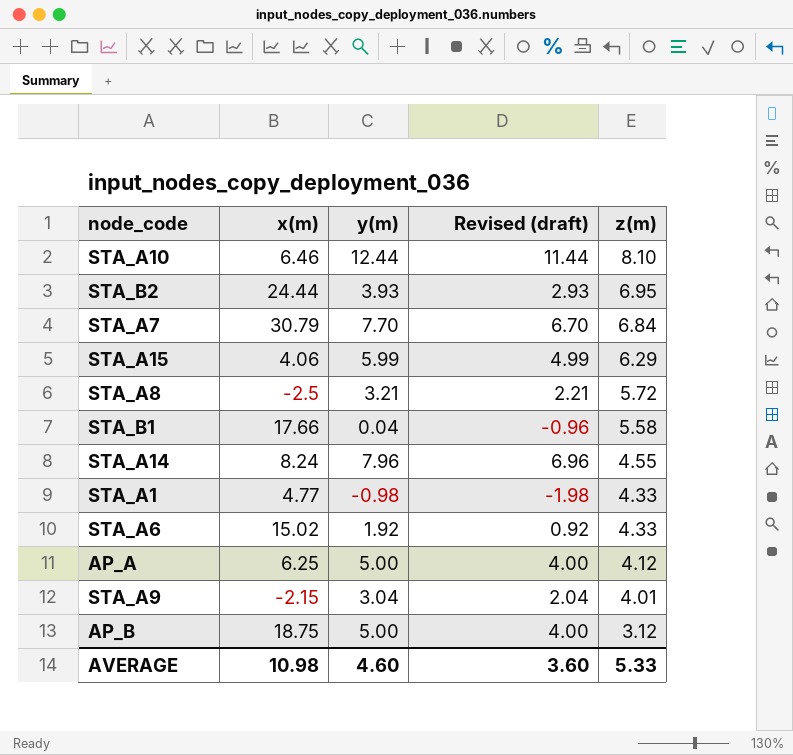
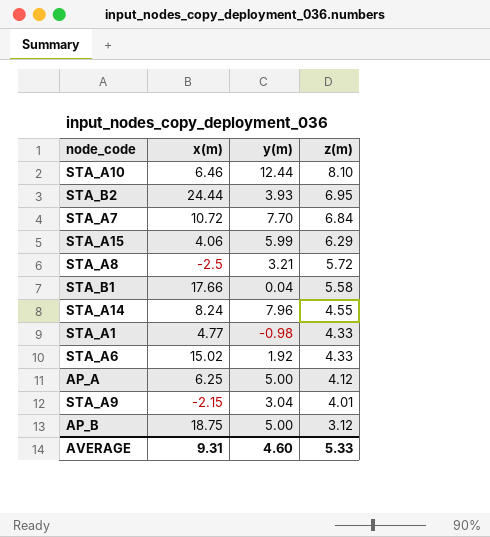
column Revised (draft) | formula: [y(m)] - 1 -> none
STA_A7 | x(m): 30.79 -> 10.72
AVERAGE | x(m): 10.98 -> 9.31

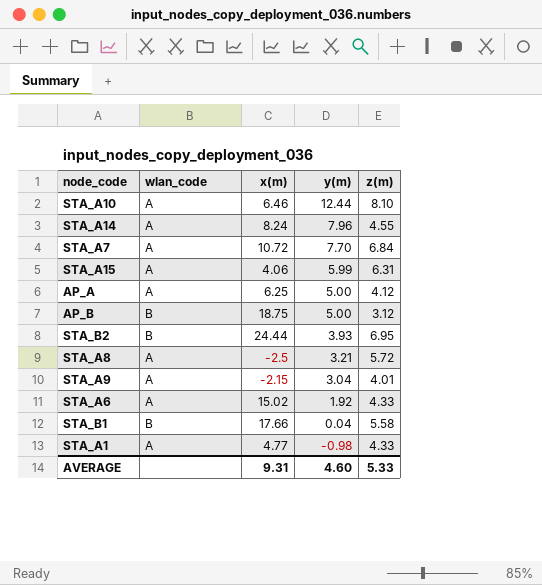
row order: z(m) descending -> y(m) descending
column wlan_code | position: none -> 2
STA_A15 | z(m): 6.29 -> 6.31

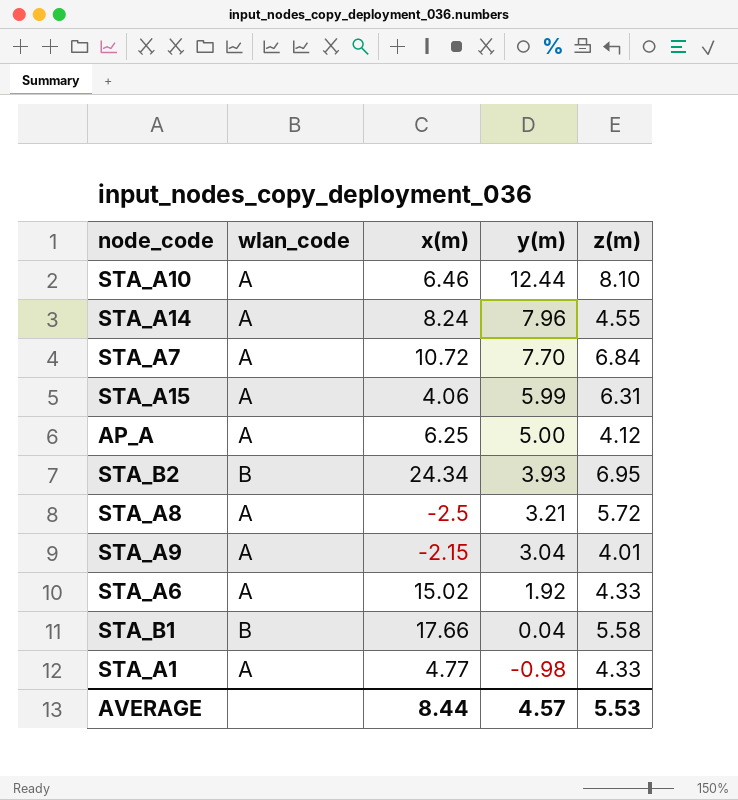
row AP_B: B | 18.75 | 5.00 | 3.12 -> none
STA_B2 | x(m): 24.44 -> 24.34
AVERAGE | x(m): 9.31 -> 8.44
AVERAGE | y(m): 4.60 -> 4.57
AVERAGE | z(m): 5.33 -> 5.53

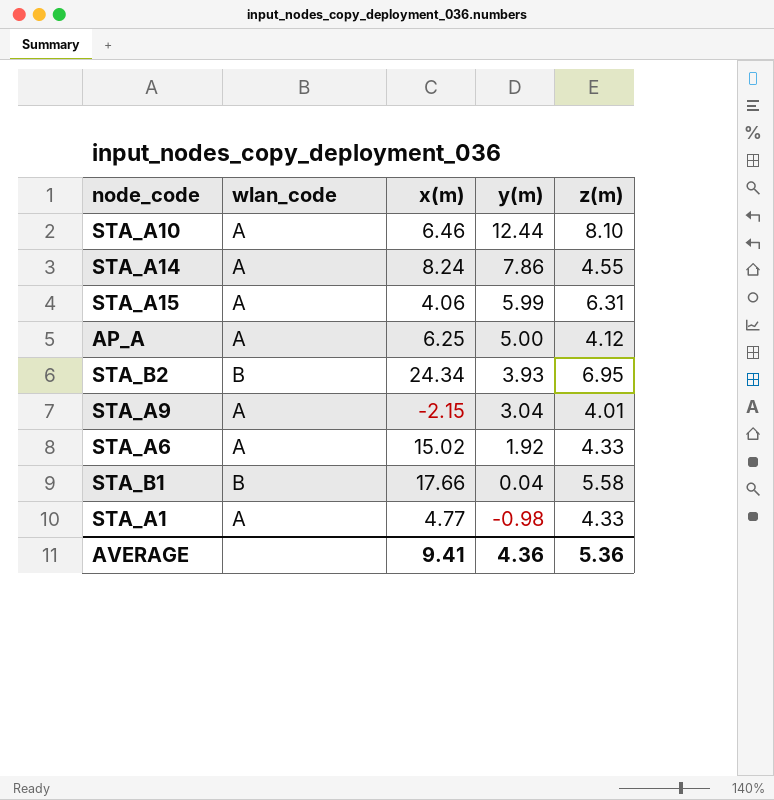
row STA_A7: A | 10.72 | 7.70 | 6.84 -> none
row STA_A8: A | -2.5 | 3.21 | 5.72 -> none
STA_A14 | y(m): 7.96 -> 7.86
AVERAGE | x(m): 8.44 -> 9.41
AVERAGE | y(m): 4.57 -> 4.36
AVERAGE | z(m): 5.53 -> 5.36

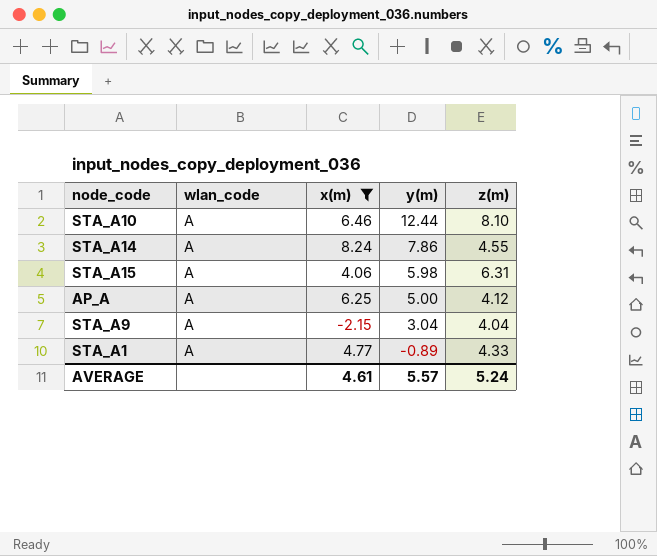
filter: none -> x(m) <= 8.24
STA_A15 | y(m): 5.99 -> 5.98
STA_A9 | z(m): 4.01 -> 4.04
STA_A1 | y(m): -0.98 -> -0.89
AVERAGE | x(m): 9.41 -> 4.61
AVERAGE | y(m): 4.36 -> 5.57
AVERAGE | z(m): 5.36 -> 5.24

